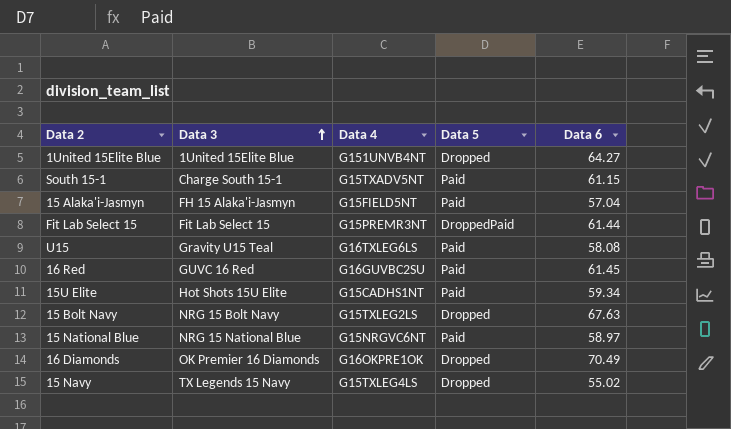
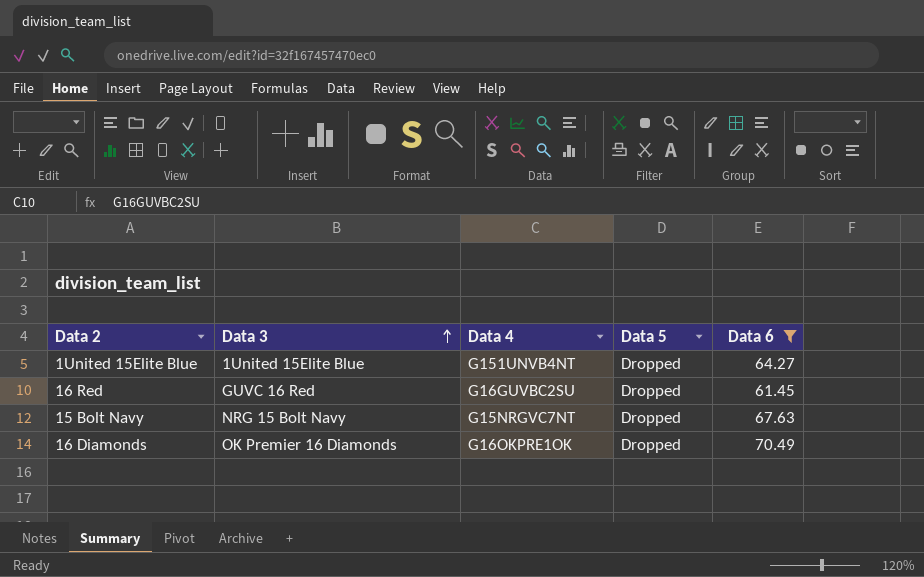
filter: none -> Data 6 >= 61.45
16 Red | Data 5: Paid -> Dropped
15 Bolt Navy | Data 4: G15TXLEG2LS -> G15NRGVC7NT

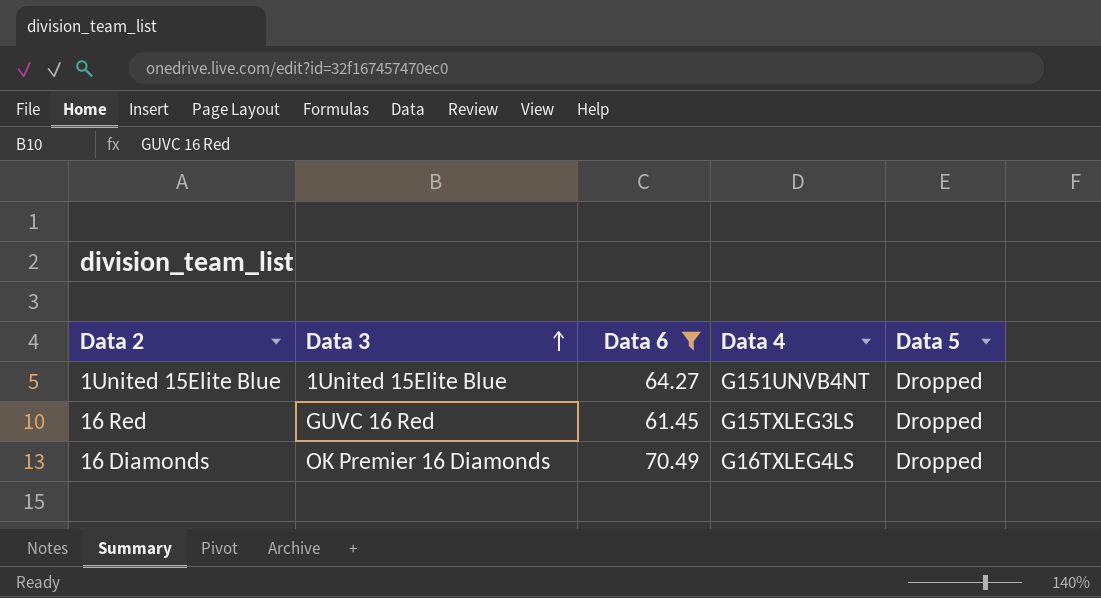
column Data 6 | position: 5 -> 3
row 15 Bolt Navy: NRG 15 Bolt Navy | G15NRGVC7NT | Dropped | 67.63 -> none
16 Red | Data 4: G16GUVBC2SU -> G15TXLEG3LS
16 Diamonds | Data 4: G16OKPRE1OK -> G16TXLEG4LS

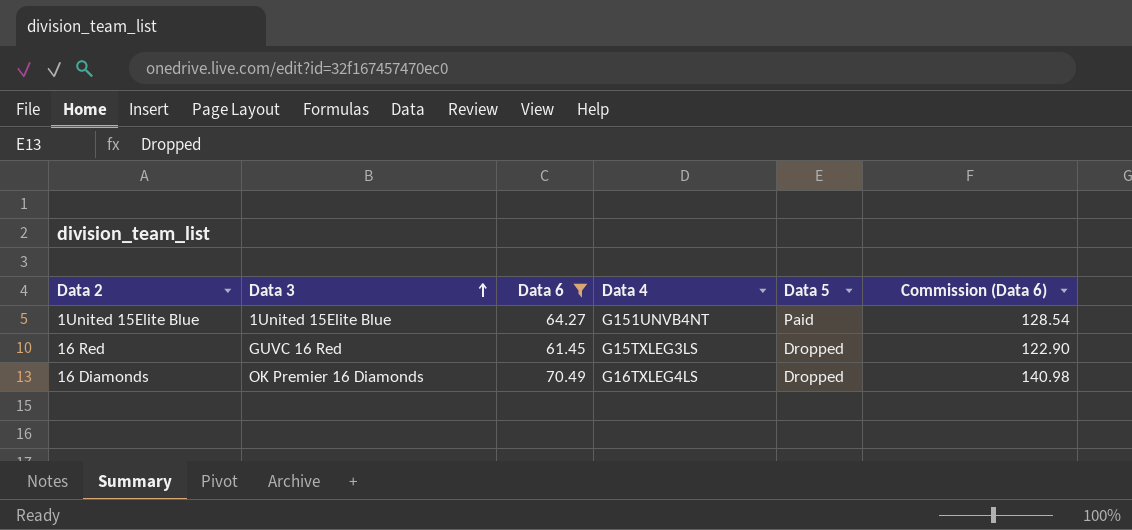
column Commission (Data 6) | formula: none -> [Data 6] * 2
1United 15Elite Blue | Data 5: Dropped -> Paid

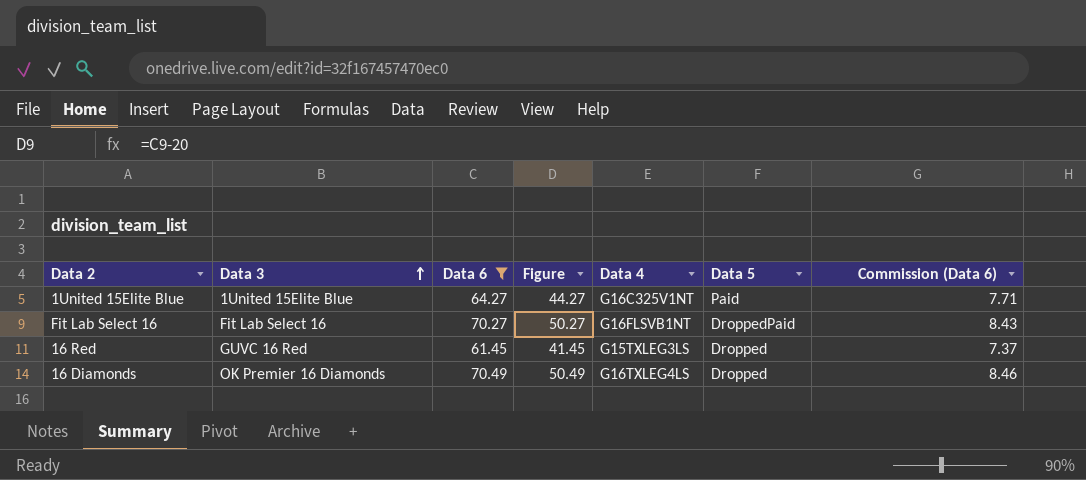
column Figure | formula: none -> [Data 6] - 20
column Commission (Data 6) | formula: [Data 6] * 2 -> [Data 6] * 0.12
1United 15Elite Blue | Data 4: G151UNVB4NT -> G16C325V1NT
row Fit Lab Select 16: none -> Fit Lab Select 16 | 70.27 | 50.27 | G16FLSVB1NT | DroppedPaid | 8.43

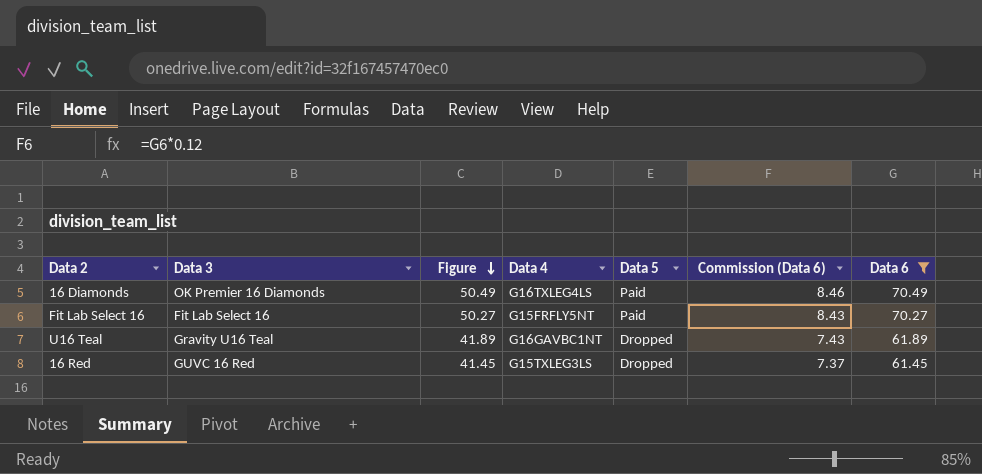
row order: Data 3 ascending -> Figure descending
column Data 6 | position: 3 -> 7
row 1United 15Elite Blue: 1United 15Elite Blue | 64.27 | 44.27 | G16C325V1NT | Paid | 7.71 -> none
16 Diamonds | Data 5: Dropped -> Paid
Fit Lab Select 16 | Data 4: G16FLSVB1NT -> G15FRFLY5NT
Fit Lab Select 16 | Data 5: DroppedPaid -> Paid
row U16 Teal: none -> Gravity U16 Teal | 41.89 | G16GAVBC1NT | Dropped | 7.43 | 61.89

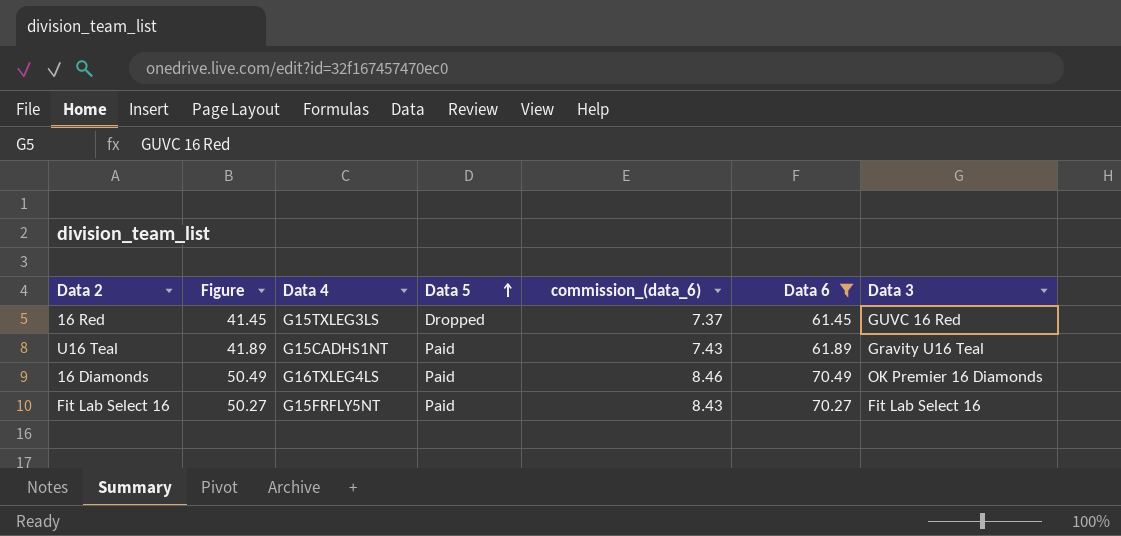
row order: Figure descending -> Data 5 ascending
column name: Commission (Data 6) -> commission_(data_6)
column Data 3 | position: 2 -> 7
U16 Teal | Data 4: G16GAVBC1NT -> G15CADHS1NT
U16 Teal | Data 5: Dropped -> Paid

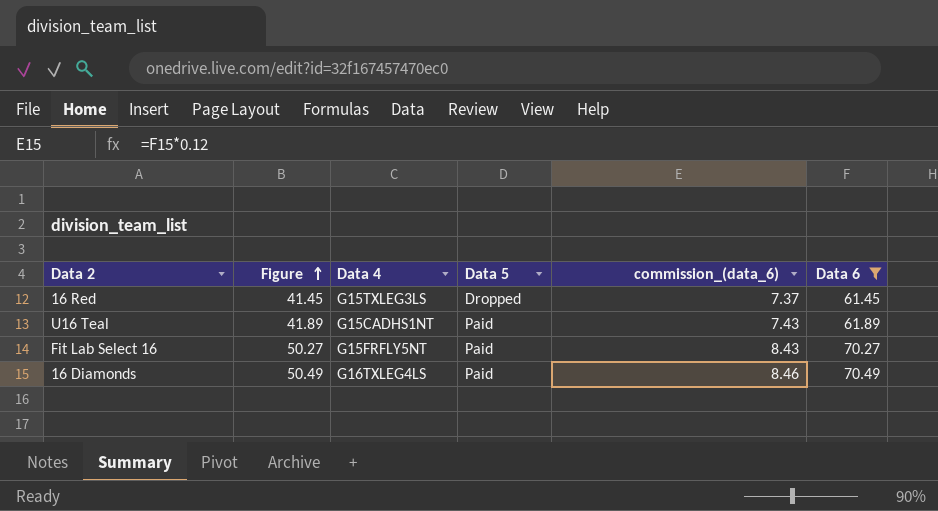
row order: Data 5 ascending -> Figure ascending
column Data 3 | position: 7 -> none

